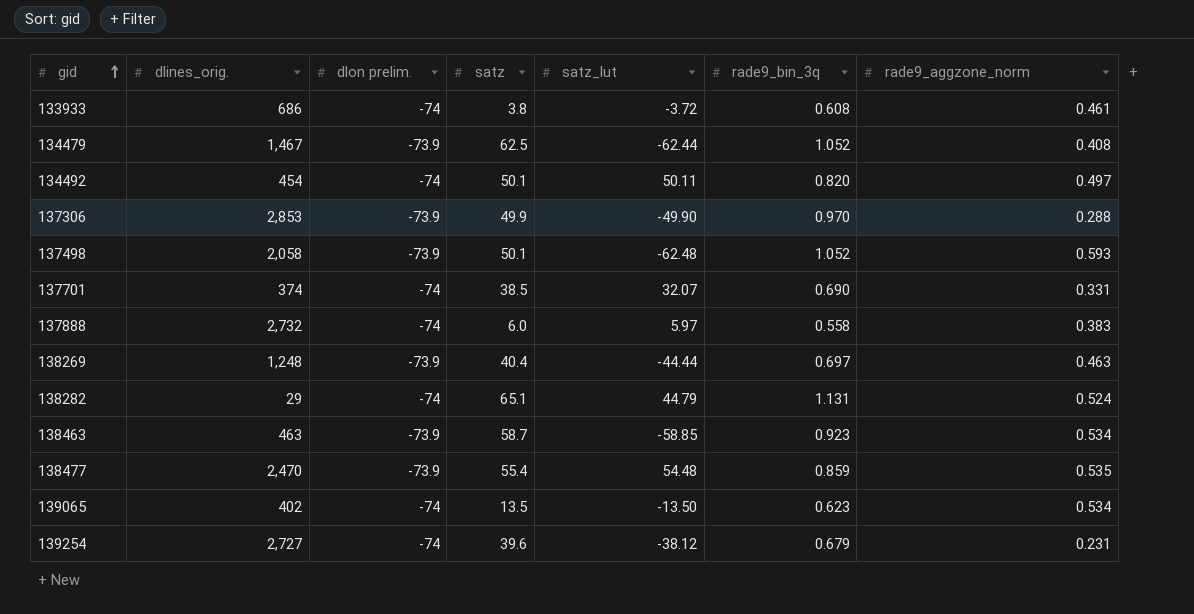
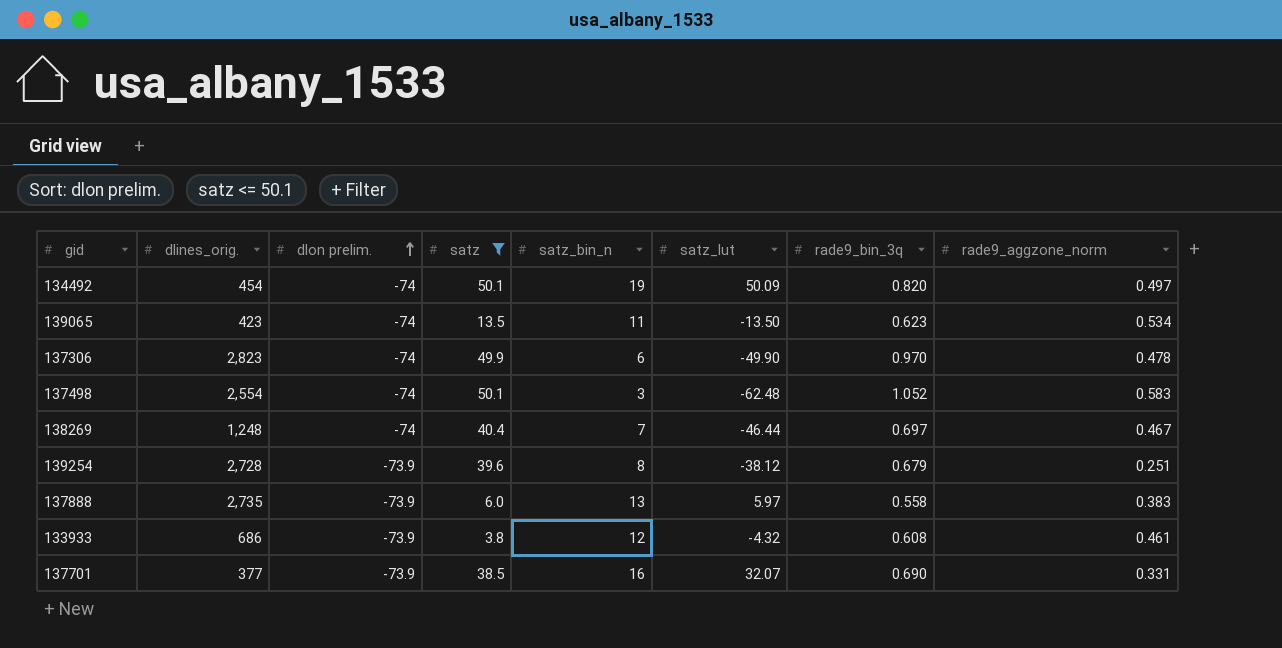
filter: none -> satz <= 50.1
row order: gid ascending -> dlon prelim. ascending
column satz_bin_n | position: none -> 5
134492 | satz_lut: 50.11 -> 50.09
139065 | dlines_orig.: 402 -> 423
137306 | dlines_orig.: 2,853 -> 2,823
137306 | dlon prelim.: -73.9 -> -74
137306 | rade9_aggzone_norm: 0.288 -> 0.478
137498 | dlines_orig.: 2,058 -> 2,554
137498 | dlon prelim.: -73.9 -> -74
137498 | rade9_aggzone_norm: 0.593 -> 0.583
138269 | dlon prelim.: -73.9 -> -74
138269 | satz_lut: -44.44 -> -46.44
138269 | rade9_aggzone_norm: 0.463 -> 0.467
139254 | dlines_orig.: 2,727 -> 2,728
139254 | dlon prelim.: -74 -> -73.9
139254 | rade9_aggzone_norm: 0.231 -> 0.251
137888 | dlines_orig.: 2,732 -> 2,735
137888 | dlon prelim.: -74 -> -73.9
133933 | dlon prelim.: -74 -> -73.9
133933 | satz_lut: -3.72 -> -4.32
137701 | dlines_orig.: 374 -> 377
137701 | dlon prelim.: -74 -> -73.9

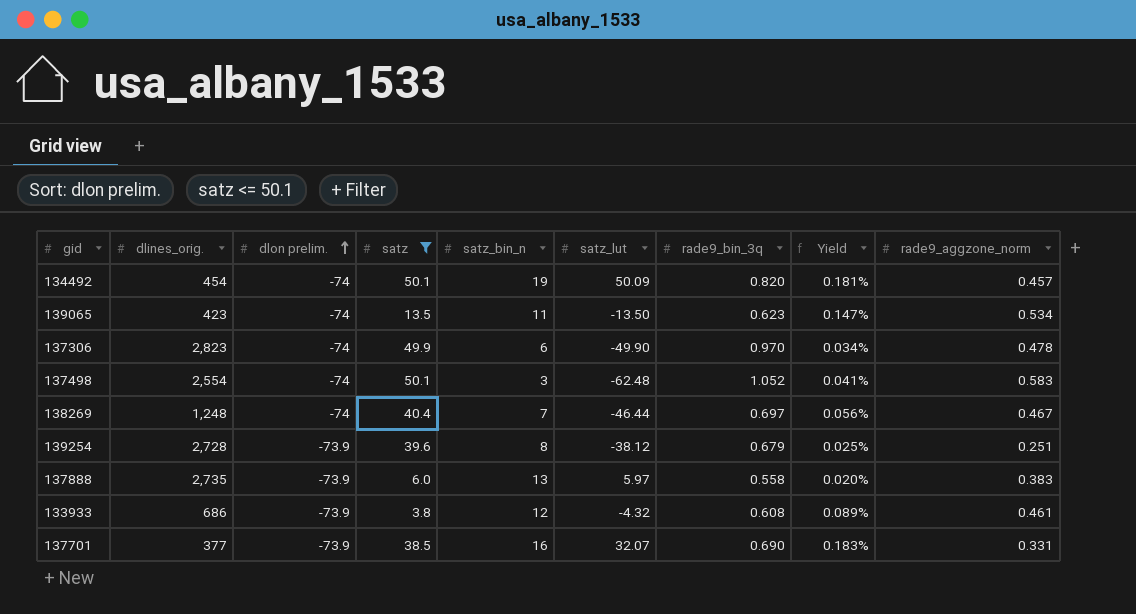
column Yield | formula: none -> [rade9_bin_3q] / [dlines_orig.]
134492 | rade9_aggzone_norm: 0.497 -> 0.457

